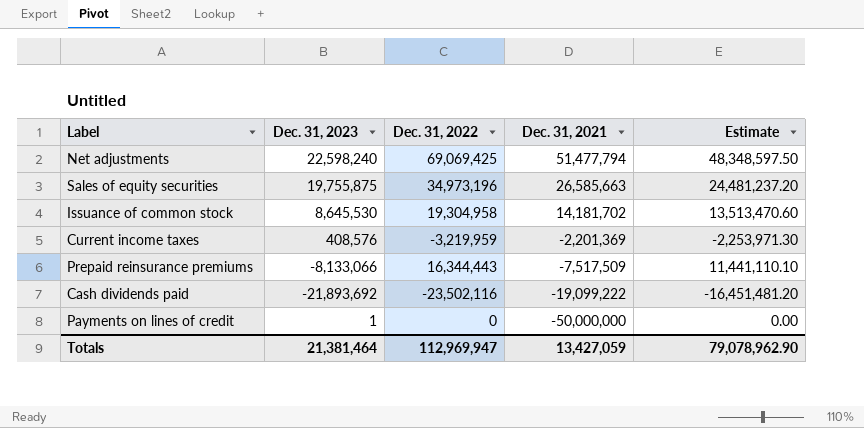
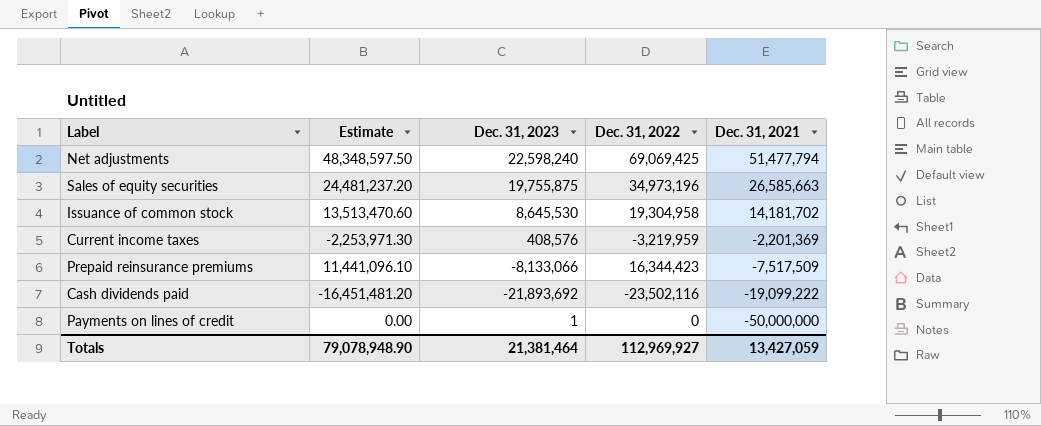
column Estimate | position: 5 -> 2
Prepaid reinsurance premiums | Estimate: 11,441,110.10 -> 11,441,096.10
Prepaid reinsurance premiums | Dec. 31, 2022: 16,344,443 -> 16,344,423
Totals | Estimate: 79,078,962.90 -> 79,078,948.90
Totals | Dec. 31, 2022: 112,969,947 -> 112,969,927

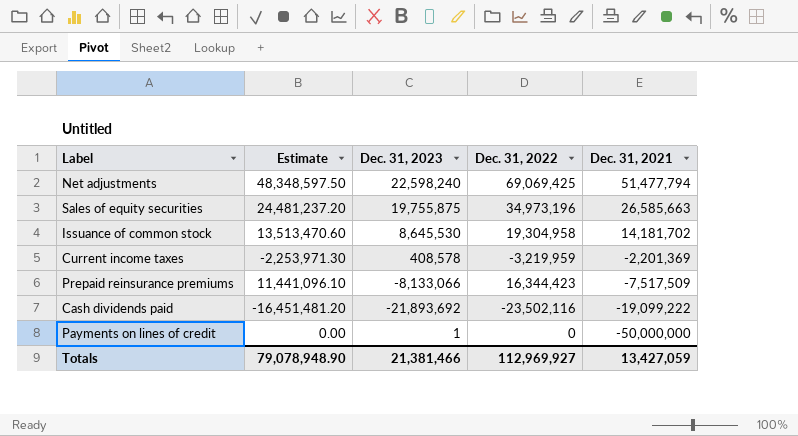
Current income taxes | Dec. 31, 2023: 408,576 -> 408,578
Totals | Dec. 31, 2023: 21,381,464 -> 21,381,466

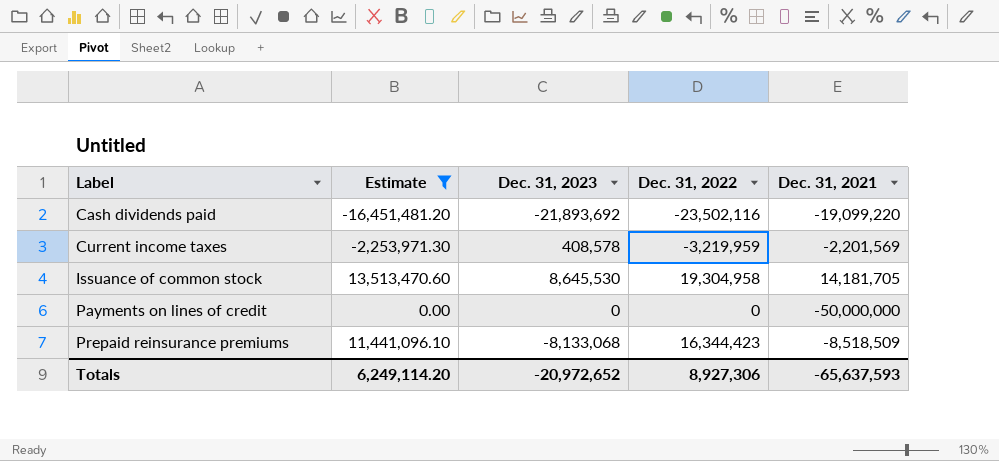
filter: none -> Estimate <= 13,513,470.60
row order: Dec. 31, 2021 descending -> Label ascending
Cash dividends paid | Dec. 31, 2021: -19,099,222 -> -19,099,220
Current income taxes | Dec. 31, 2021: -2,201,369 -> -2,201,569
Issuance of common stock | Dec. 31, 2021: 14,181,702 -> 14,181,705
Payments on lines of credit | Dec. 31, 2023: 1 -> 0
Prepaid reinsurance premiums | Dec. 31, 2023: -8,133,066 -> -8,133,068
Prepaid reinsurance premiums | Dec. 31, 2021: -7,517,509 -> -8,518,509
Totals | Estimate: 79,078,948.90 -> 6,249,114.20
Totals | Dec. 31, 2023: 21,381,466 -> -20,972,652
Totals | Dec. 31, 2022: 112,969,927 -> 8,927,306
Totals | Dec. 31, 2021: 13,427,059 -> -65,637,593

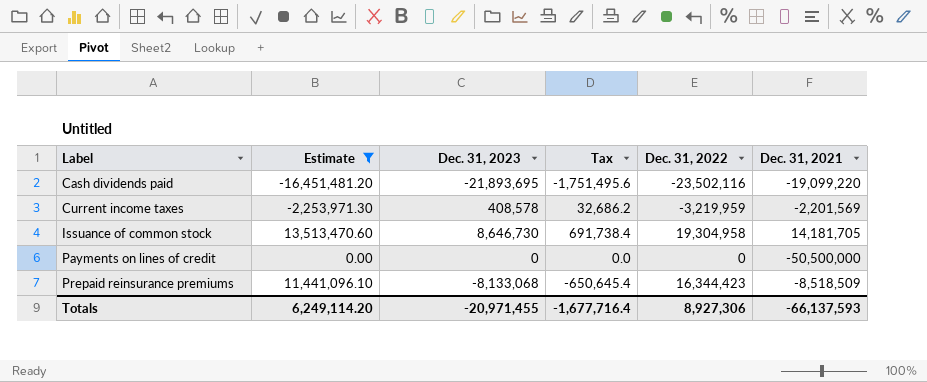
column Tax | formula: none -> [Dec. 31, 2023] * 0.08
Cash dividends paid | Dec. 31, 2023: -21,893,692 -> -21,893,695
Issuance of common stock | Dec. 31, 2023: 8,645,530 -> 8,646,730
Payments on lines of credit | Dec. 31, 2021: -50,000,000 -> -50,500,000
Totals | Dec. 31, 2023: -20,972,652 -> -20,971,455
Totals | Dec. 31, 2021: -65,637,593 -> -66,137,593

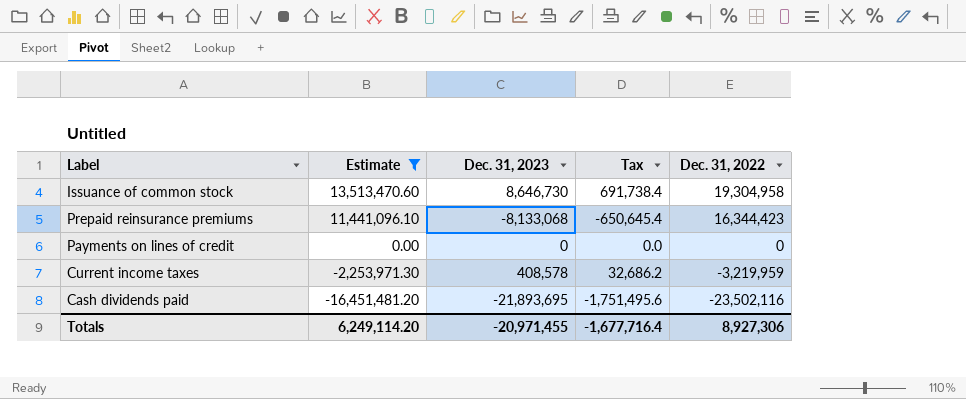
row order: Label ascending -> Estimate descending
column Dec. 31, 2021 | position: 6 -> none

